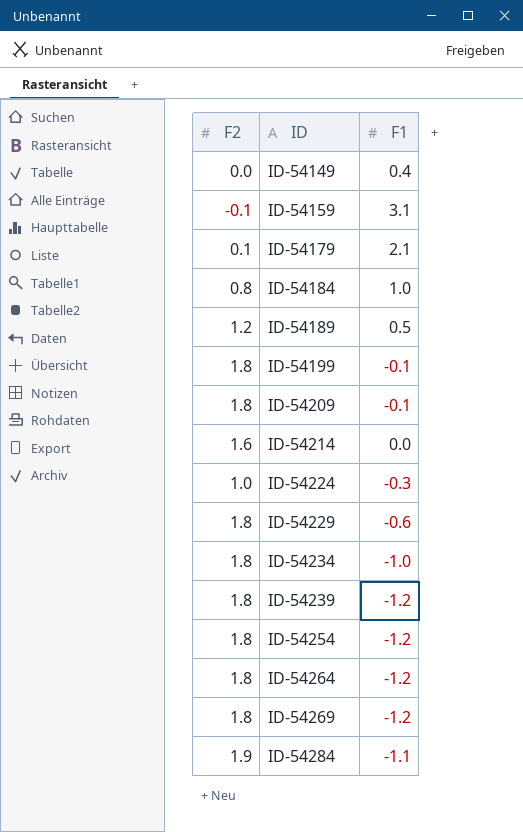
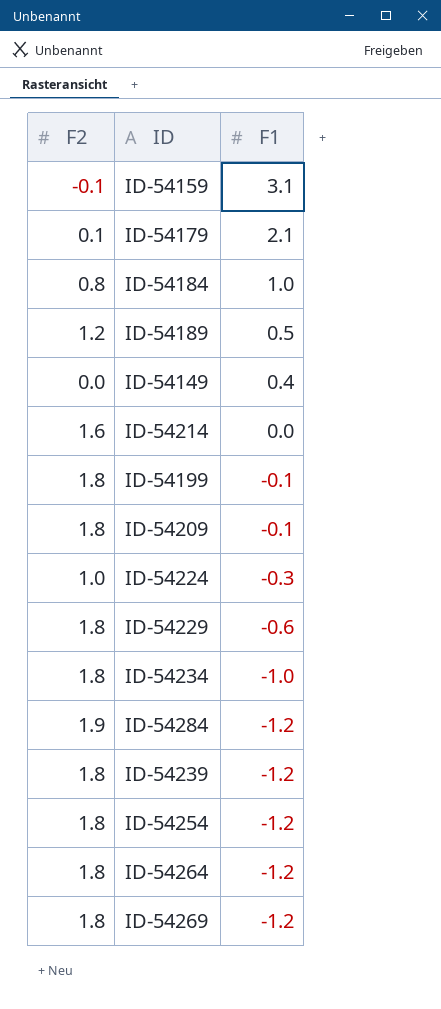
row order: ID ascending -> F1 descending
ID-54284 | F1: -1.1 -> -1.2

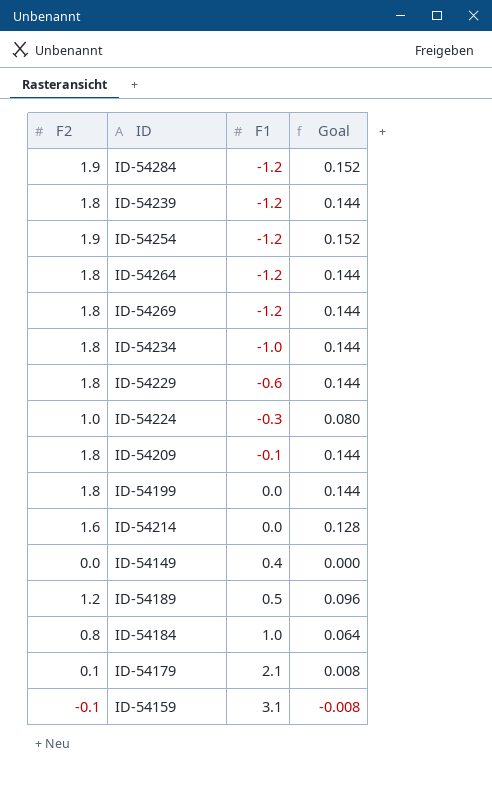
row order: F1 descending -> F1 ascending
column Goal | formula: none -> [F2] * 0.08
ID-54254 | F2: 1.8 -> 1.9
ID-54199 | F1: -0.1 -> 0.0

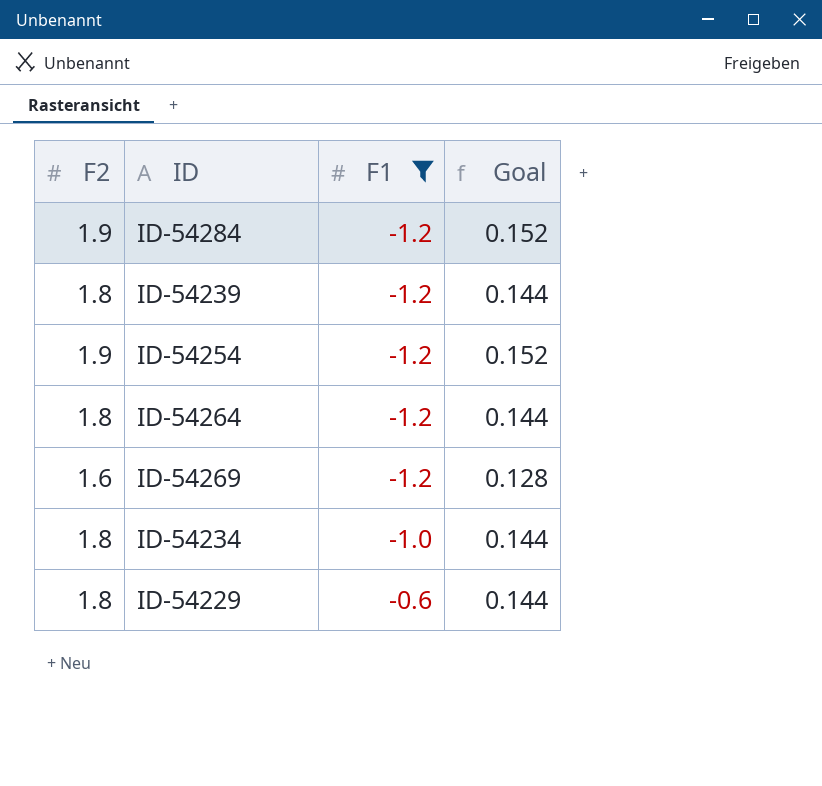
filter: none -> F1 <= -0.6
ID-54269 | F2: 1.8 -> 1.6
ID-54269 | Goal: 0.144 -> 0.128

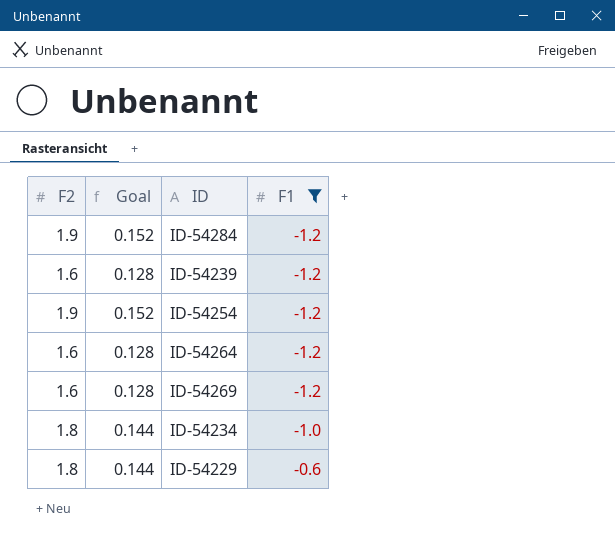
column Goal | position: 4 -> 2
ID-54239 | F2: 1.8 -> 1.6
ID-54239 | Goal: 0.144 -> 0.128
ID-54264 | F2: 1.8 -> 1.6
ID-54264 | Goal: 0.144 -> 0.128

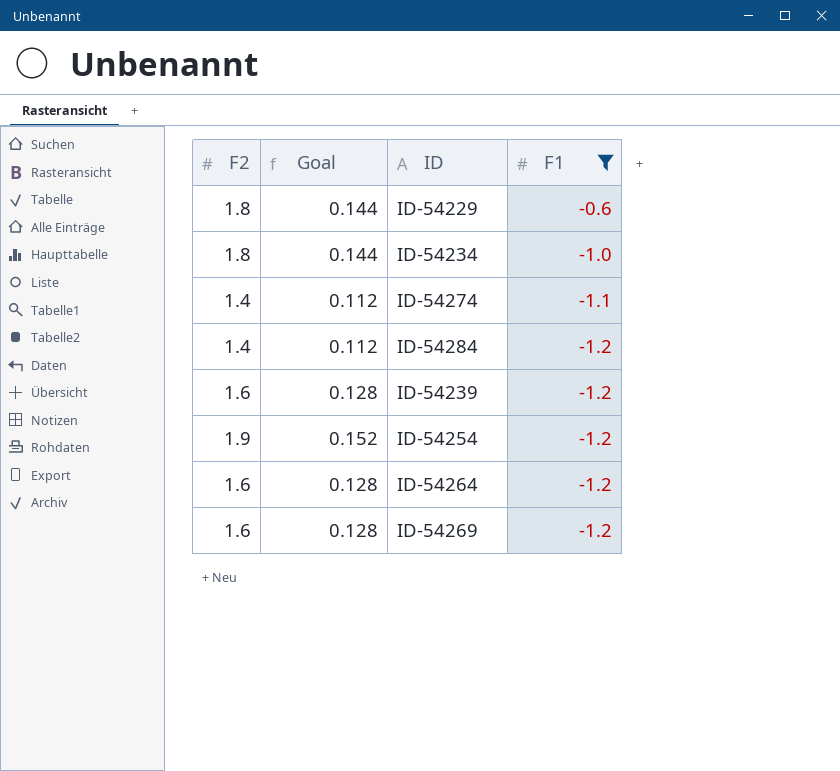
row order: F1 ascending -> F1 descending
row ID-54274: none -> 1.4 | 0.112 | -1.1
ID-54284 | F2: 1.9 -> 1.4
ID-54284 | Goal: 0.152 -> 0.112

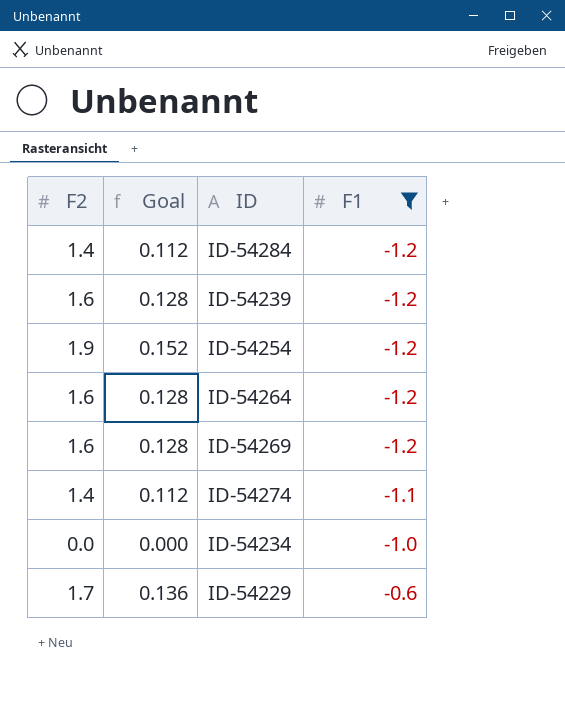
row order: F1 descending -> F1 ascending
ID-54234 | F2: 1.8 -> 0.0
ID-54234 | Goal: 0.144 -> 0.000
ID-54229 | F2: 1.8 -> 1.7
ID-54229 | Goal: 0.144 -> 0.136

